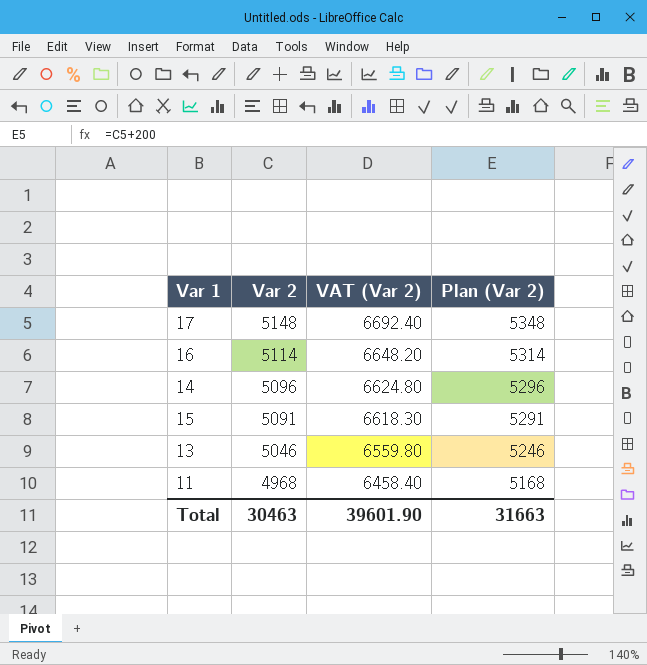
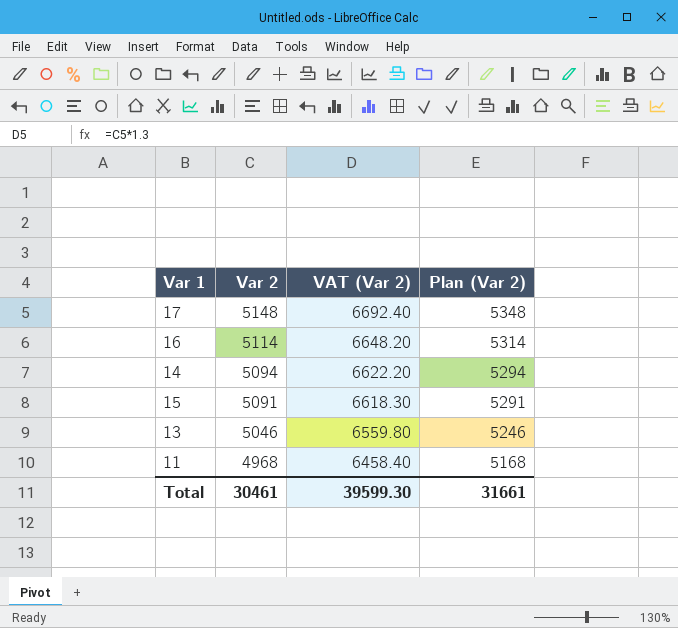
14 | Var 2: 5096 -> 5094
14 | VAT (Var 2): 6624.80 -> 6622.20
14 | Plan (Var 2): 5296 -> 5294
Total | Var 2: 30463 -> 30461
Total | VAT (Var 2): 39601.90 -> 39599.30
Total | Plan (Var 2): 31663 -> 31661

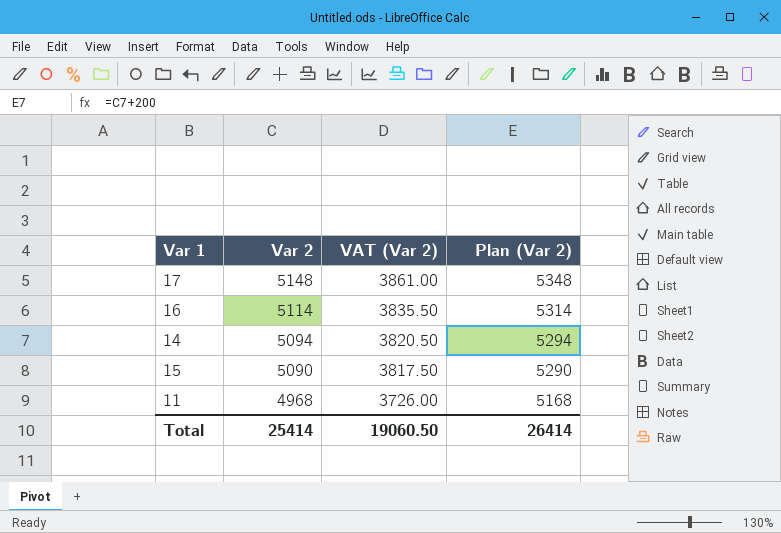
column VAT (Var 2) | formula: [Var 2] * 1.3 -> [Var 2] * 0.75
row 13: 5046 | 6559.80 | 5246 -> none
15 | Var 2: 5091 -> 5090
15 | Plan (Var 2): 5291 -> 5290
Total | Var 2: 30461 -> 25414
Total | VAT (Var 2): 39599.30 -> 19060.50
Total | Plan (Var 2): 31661 -> 26414

